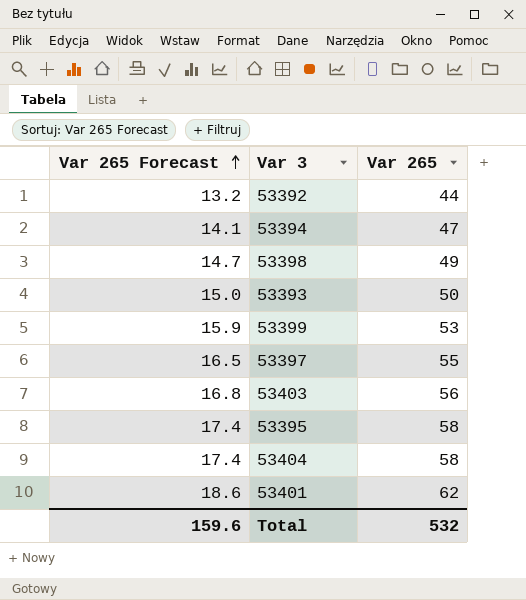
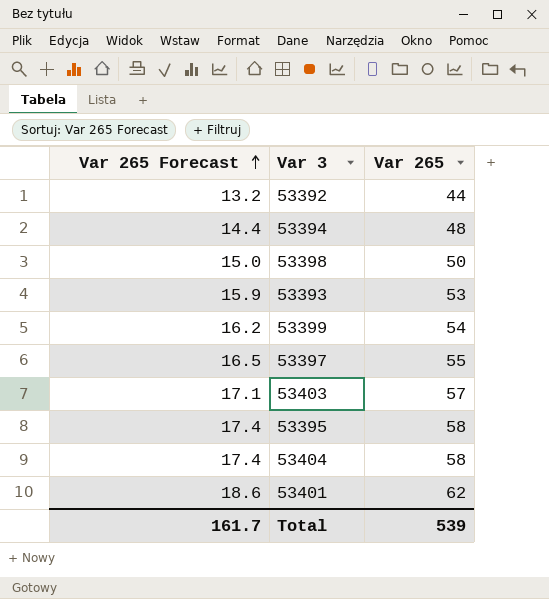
53394 | Var 265 Forecast: 14.1 -> 14.4
53394 | Var 265: 47 -> 48
53398 | Var 265 Forecast: 14.7 -> 15.0
53398 | Var 265: 49 -> 50
53393 | Var 265 Forecast: 15.0 -> 15.9
53393 | Var 265: 50 -> 53
53399 | Var 265 Forecast: 15.9 -> 16.2
53399 | Var 265: 53 -> 54
53403 | Var 265 Forecast: 16.8 -> 17.1
53403 | Var 265: 56 -> 57
Total | Var 265 Forecast: 159.6 -> 161.7
Total | Var 265: 532 -> 539

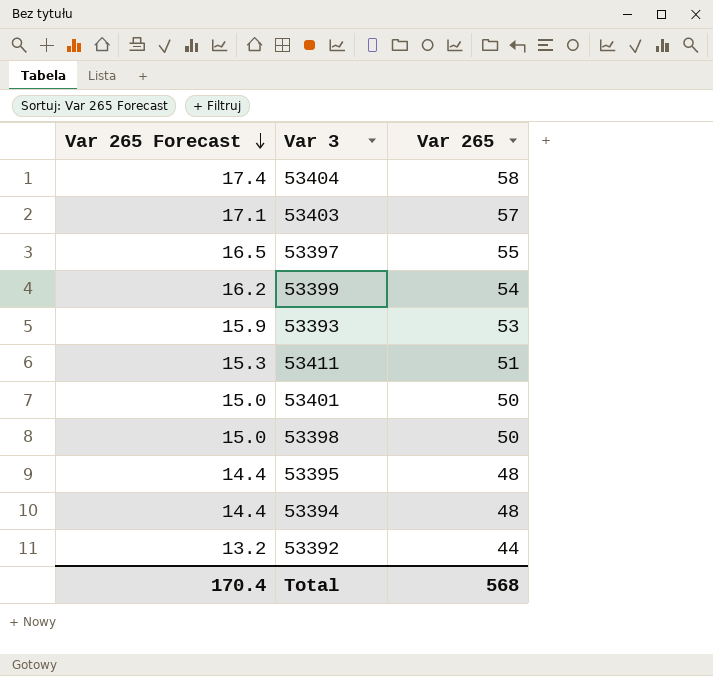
row order: Var 265 Forecast ascending -> Var 265 Forecast descending
row 53411: none -> 15.3 | 51
53401 | Var 265 Forecast: 18.6 -> 15.0
53401 | Var 265: 62 -> 50
53395 | Var 265 Forecast: 17.4 -> 14.4
53395 | Var 265: 58 -> 48
Total | Var 265 Forecast: 161.7 -> 170.4
Total | Var 265: 539 -> 568

